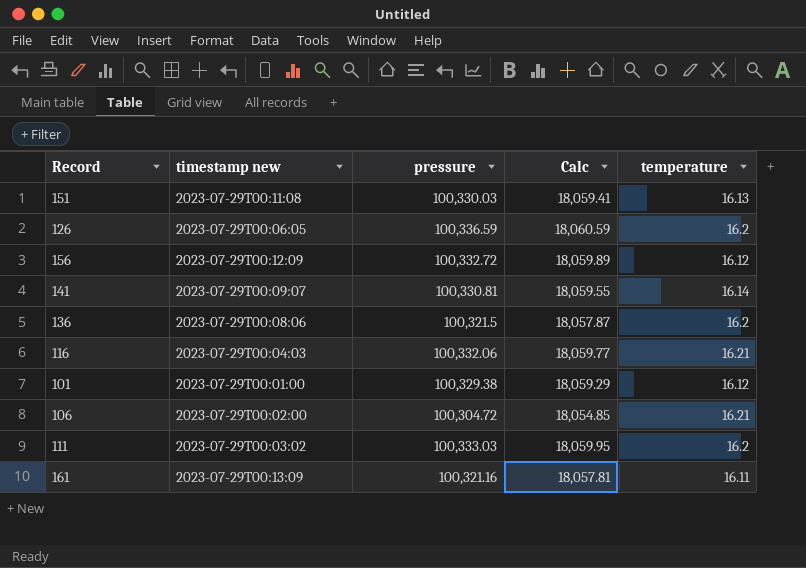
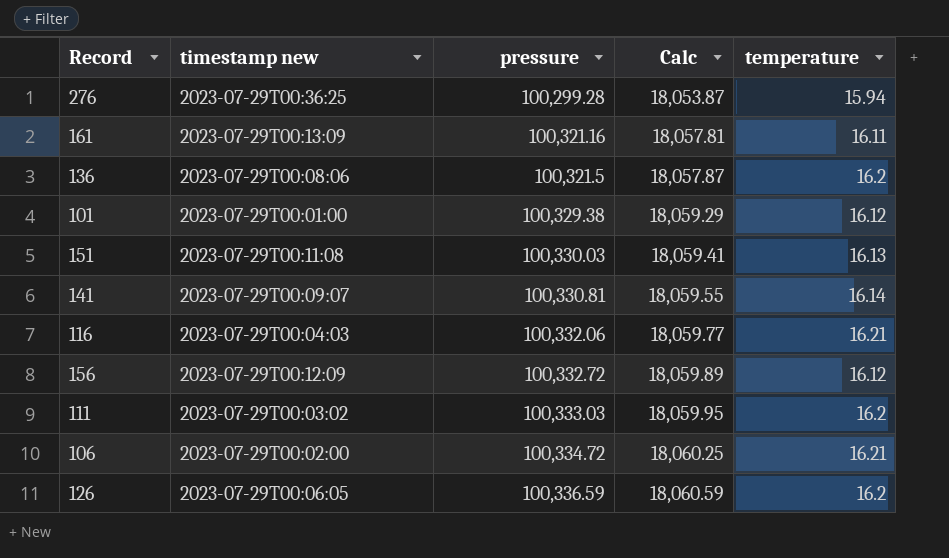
row order: none -> pressure ascending
row 276: none -> 2023-07-29T00:36:25 | 100,299.28 | 18,053.87 | 15.94
106 | pressure: 100,304.72 -> 100,334.72
106 | Calc: 18,054.85 -> 18,060.25

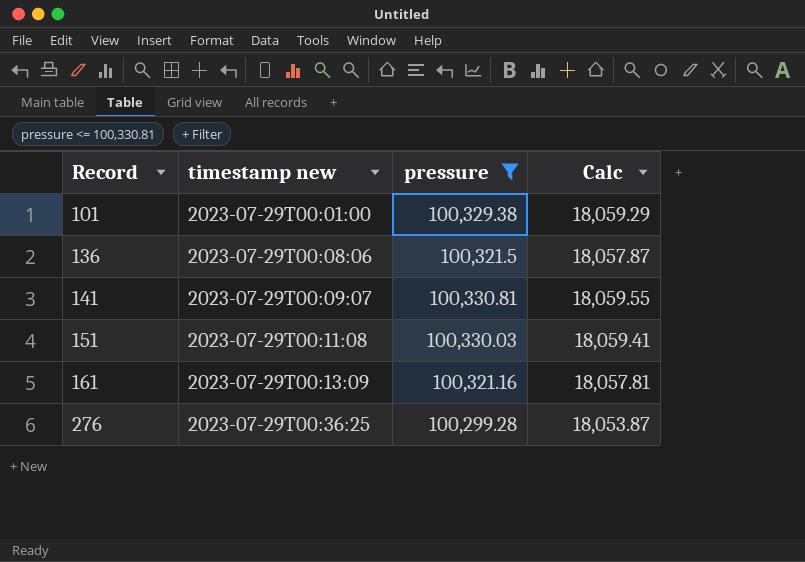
filter: none -> pressure <= 100,330.81
row order: pressure ascending -> Record ascending
column temperature | position: 5 -> none

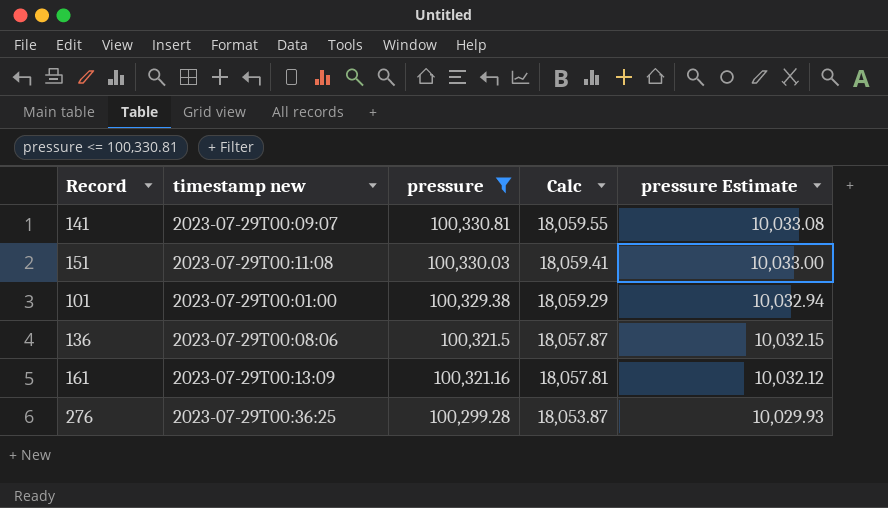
row order: Record ascending -> pressure descending
column pressure Estimate | formula: none -> [pressure] * 0.1

